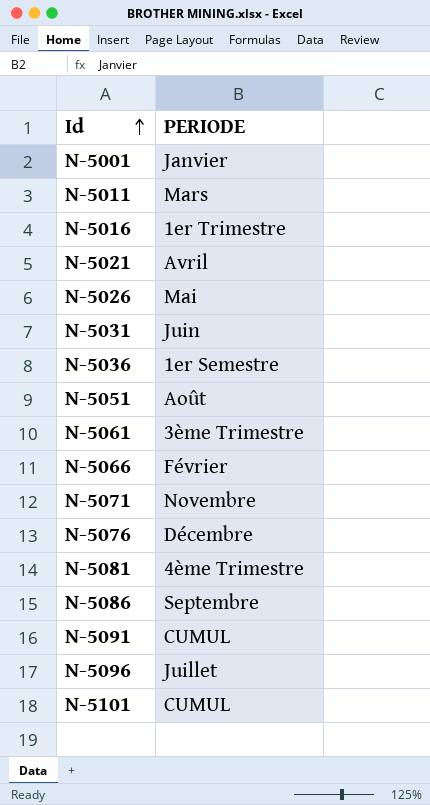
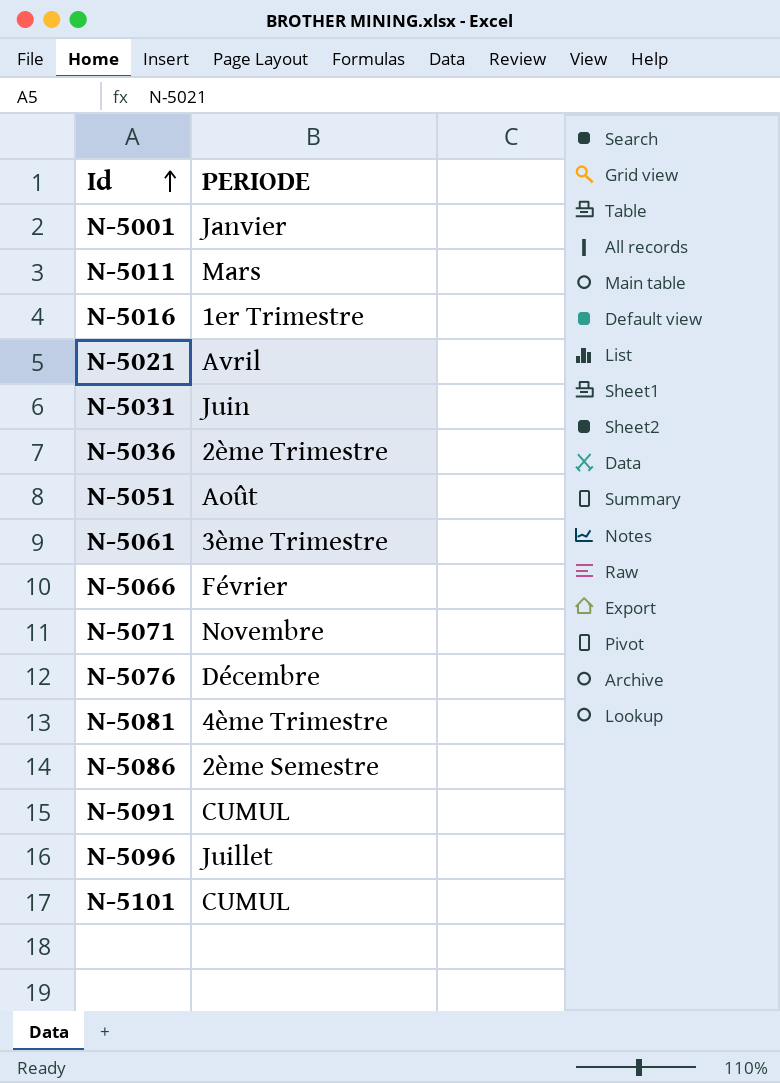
row N-5026: Mai -> none
N-5036 | PERIODE: 1er Semestre -> 2ème Trimestre
N-5086 | PERIODE: Septembre -> 2ème Semestre

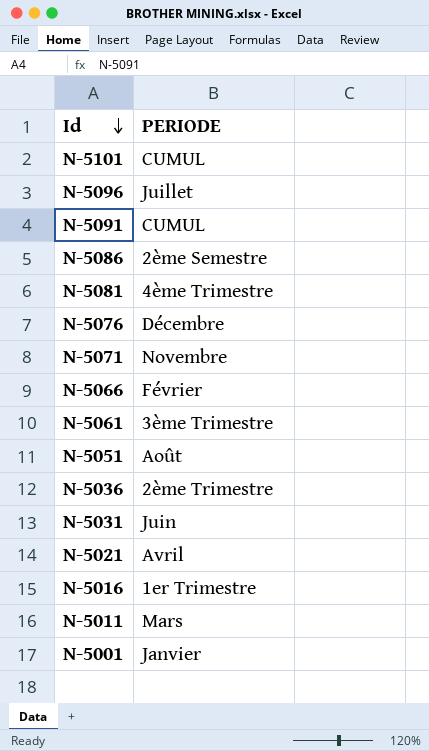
row order: Id ascending -> Id descending

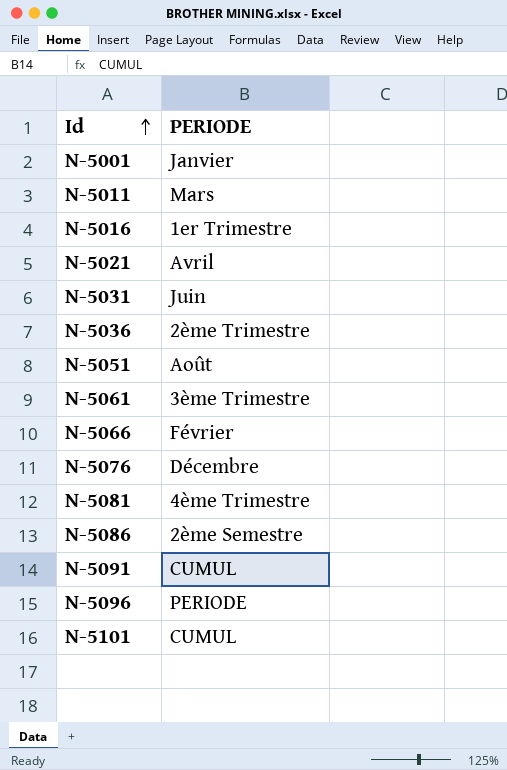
row order: Id descending -> Id ascending
row N-5071: Novembre -> none
N-5096 | PERIODE: Juillet -> PERIODE

